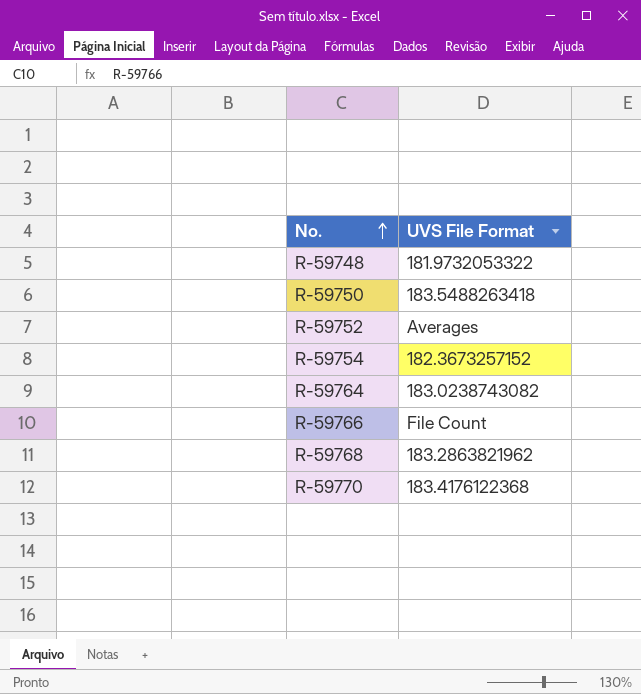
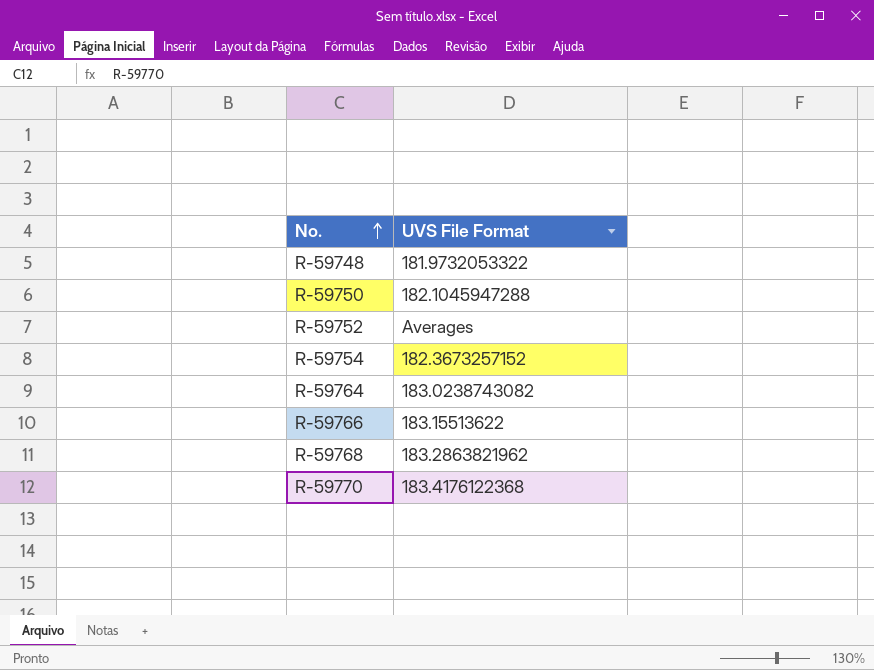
R-59750 | UVS File Format: 183.5488263418 -> 182.1045947288
R-59766 | UVS File Format: File Count -> 183.15513622

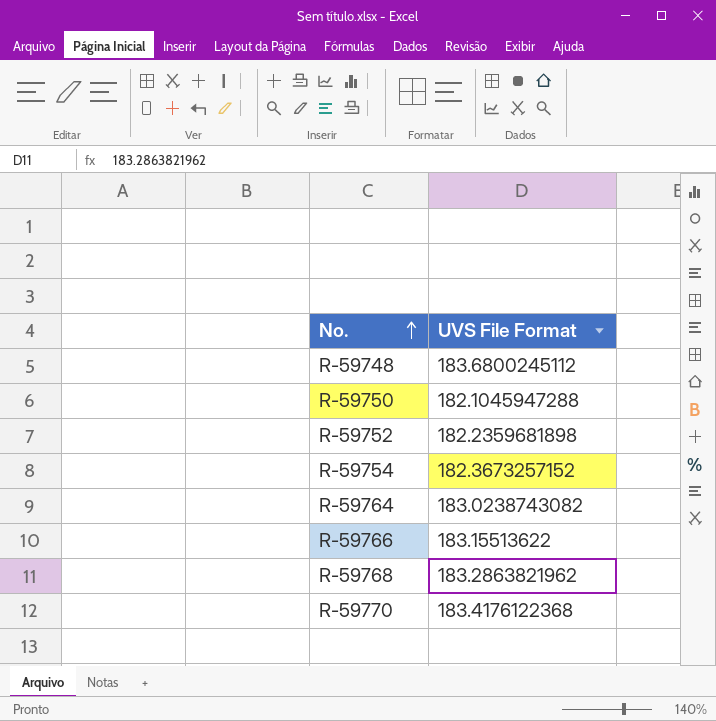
R-59748 | UVS File Format: 181.9732053322 -> 183.6800245112
R-59752 | UVS File Format: Averages -> 182.2359681898

